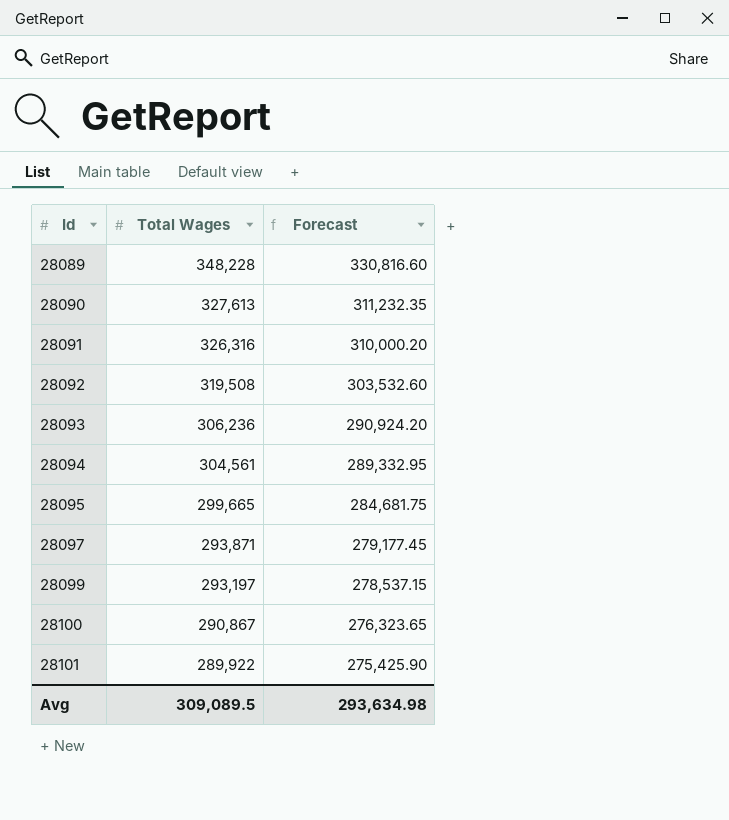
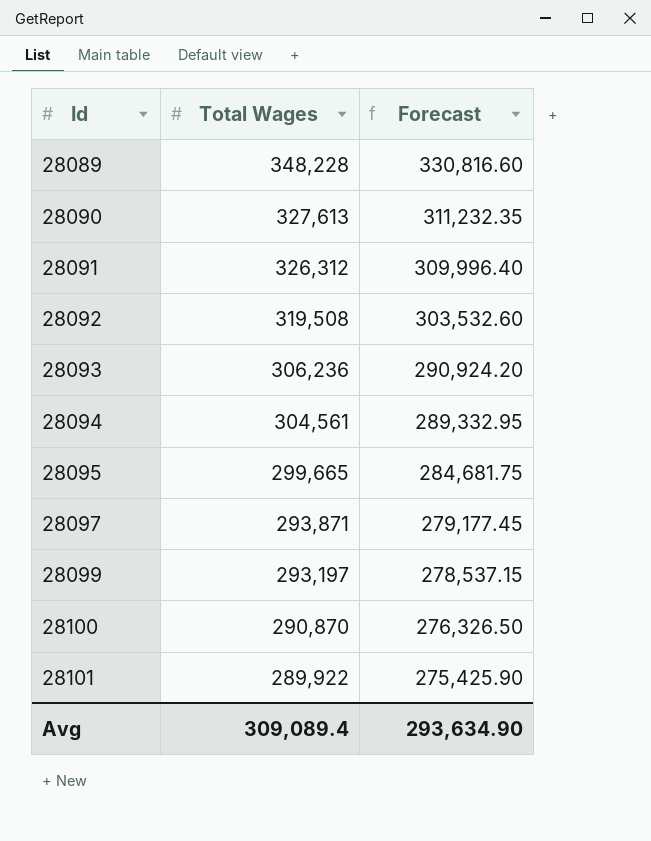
28091 | Total Wages: 326,316 -> 326,312
28091 | Forecast: 310,000.20 -> 309,996.40
28100 | Total Wages: 290,867 -> 290,870
28100 | Forecast: 276,323.65 -> 276,326.50
Avg | Total Wages: 309,089.5 -> 309,089.4
Avg | Forecast: 293,634.98 -> 293,634.90

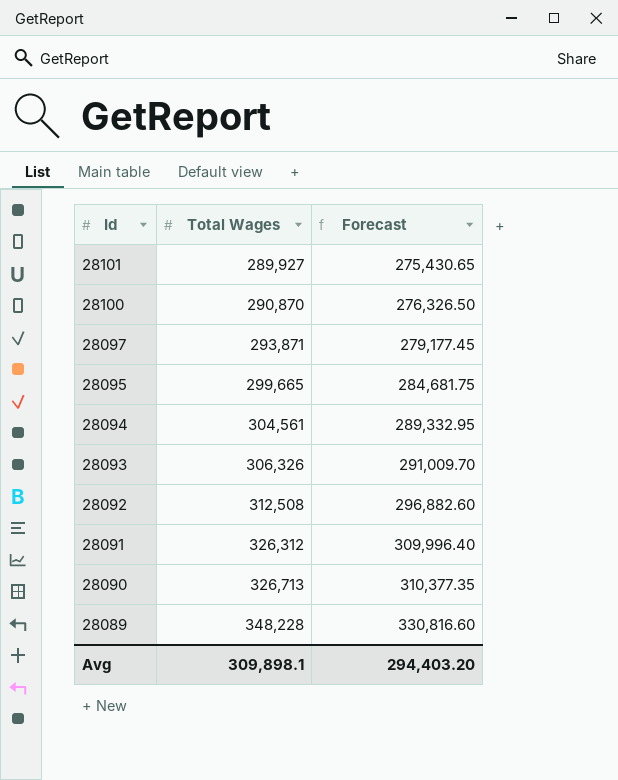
row order: Id ascending -> Id descending
row 28099: 293,197 | 278,537.15 -> none
28101 | Total Wages: 289,922 -> 289,927
28101 | Forecast: 275,425.90 -> 275,430.65
28093 | Total Wages: 306,236 -> 306,326
28093 | Forecast: 290,924.20 -> 291,009.70
28092 | Total Wages: 319,508 -> 312,508
28092 | Forecast: 303,532.60 -> 296,882.60
28090 | Total Wages: 327,613 -> 326,713
28090 | Forecast: 311,232.35 -> 310,377.35
Avg | Total Wages: 309,089.4 -> 309,898.1
Avg | Forecast: 293,634.90 -> 294,403.20

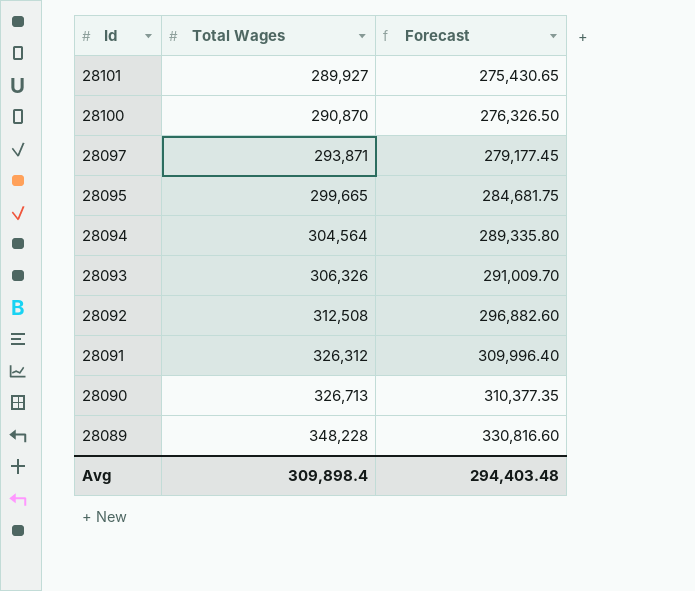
28094 | Total Wages: 304,561 -> 304,564
28094 | Forecast: 289,332.95 -> 289,335.80
Avg | Total Wages: 309,898.1 -> 309,898.4
Avg | Forecast: 294,403.20 -> 294,403.48

